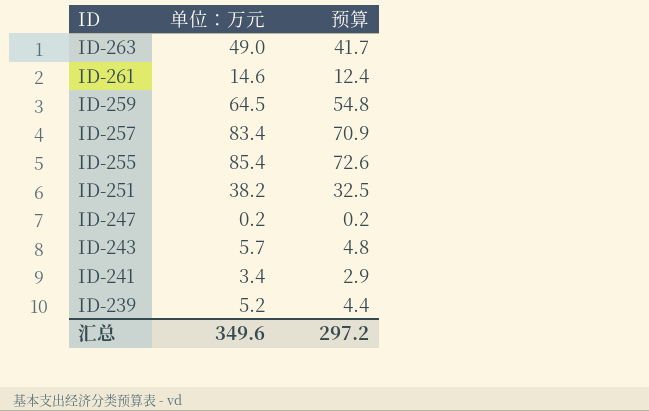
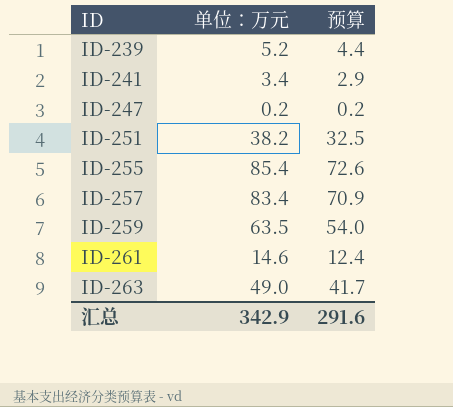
row order: ID descending -> ID ascending
row ID-243: 5.7 | 4.8 -> none
ID-259 | 单位：万元: 64.5 -> 63.5
ID-259 | 预算: 54.8 -> 54.0
汇总 | 单位：万元: 349.6 -> 342.9
汇总 | 预算: 297.2 -> 291.6

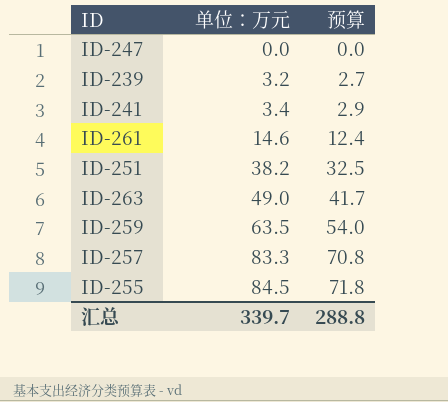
row order: ID ascending -> 单位：万元 ascending
ID-247 | 单位：万元: 0.2 -> 0.0
ID-247 | 预算: 0.2 -> 0.0
ID-239 | 单位：万元: 5.2 -> 3.2
ID-239 | 预算: 4.4 -> 2.7
ID-257 | 单位：万元: 83.4 -> 83.3
ID-257 | 预算: 70.9 -> 70.8
ID-255 | 单位：万元: 85.4 -> 84.5
ID-255 | 预算: 72.6 -> 71.8
汇总 | 单位：万元: 342.9 -> 339.7
汇总 | 预算: 291.6 -> 288.8

